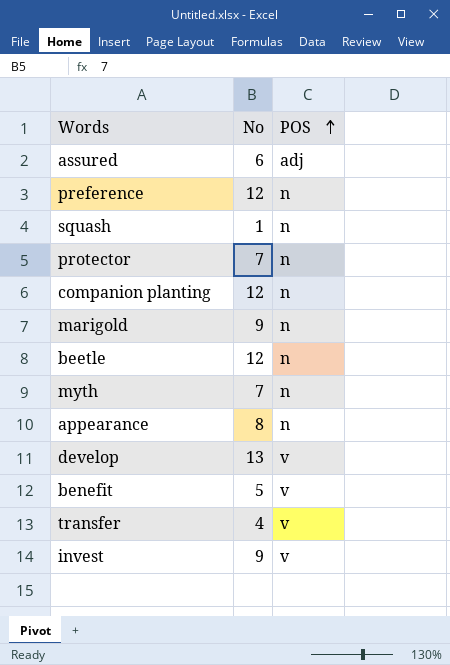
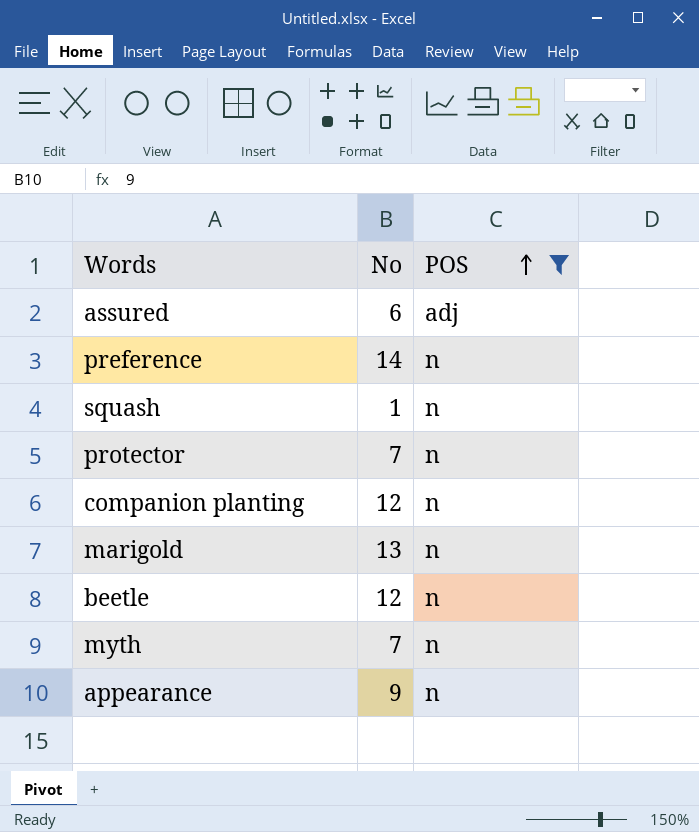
filter: none -> POS != v
preference | No: 12 -> 14
marigold | No: 9 -> 13
appearance | No: 8 -> 9

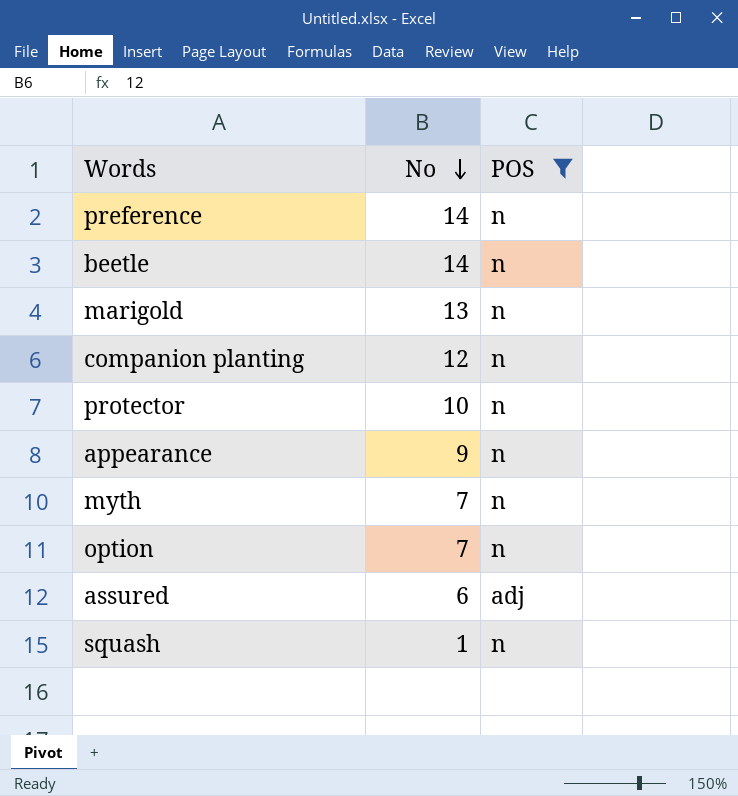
row order: POS ascending -> No descending
beetle | No: 12 -> 14
protector | No: 7 -> 10
row option: none -> 7 | n

